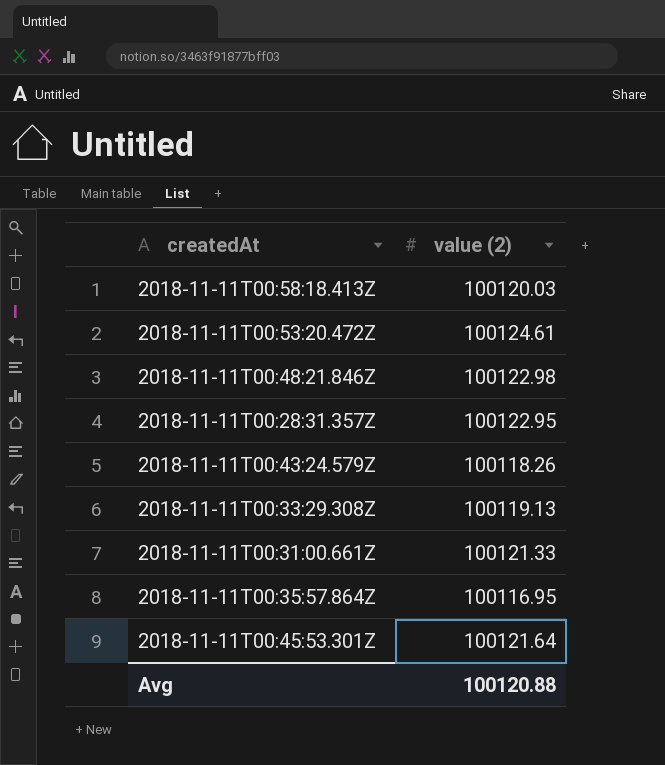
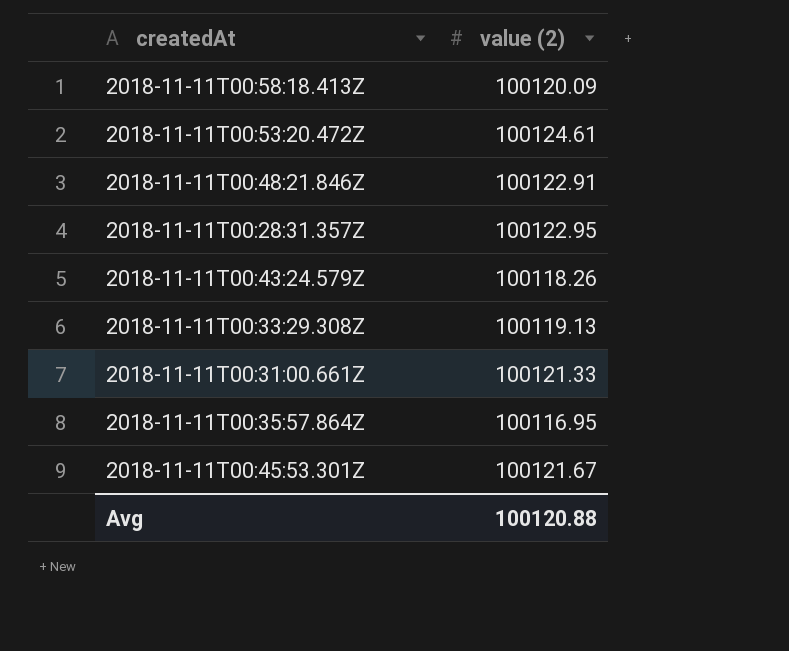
2018-11-11T00:58:18.413Z | value (2): 100120.03 -> 100120.09
2018-11-11T00:48:21.846Z | value (2): 100122.98 -> 100122.91
2018-11-11T00:45:53.301Z | value (2): 100121.64 -> 100121.67

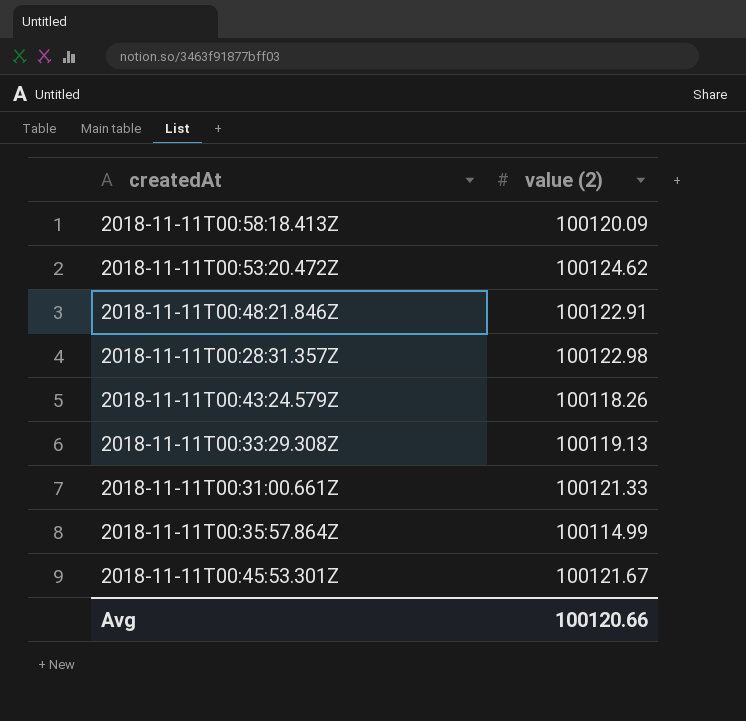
2018-11-11T00:53:20.472Z | value (2): 100124.61 -> 100124.62
2018-11-11T00:28:31.357Z | value (2): 100122.95 -> 100122.98
2018-11-11T00:35:57.864Z | value (2): 100116.95 -> 100114.99
Avg | value (2): 100120.88 -> 100120.66

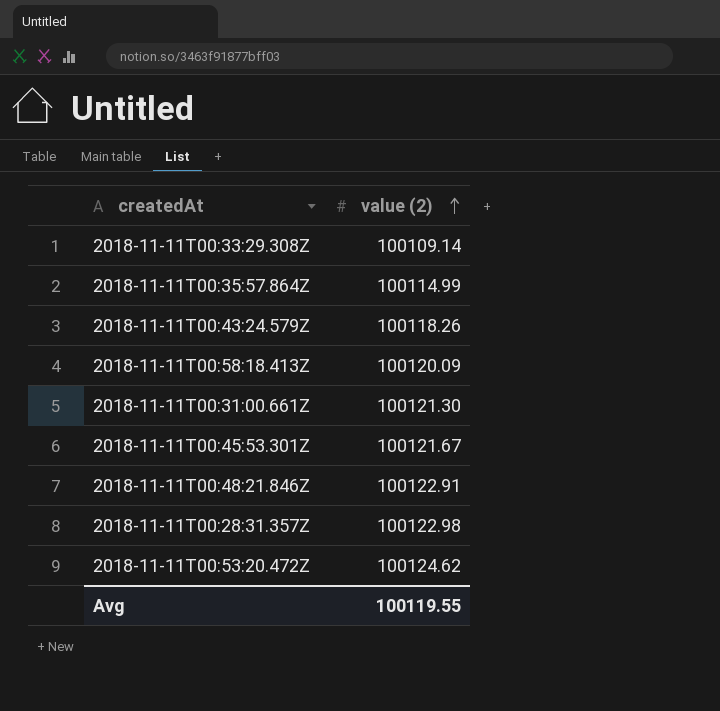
row order: none -> value (2) ascending
2018-11-11T00:33:29.308Z | value (2): 100119.13 -> 100109.14
2018-11-11T00:31:00.661Z | value (2): 100121.33 -> 100121.30
Avg | value (2): 100120.66 -> 100119.55

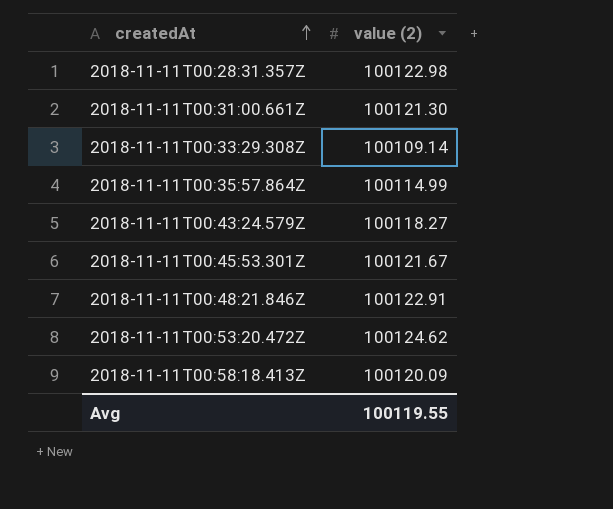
row order: value (2) ascending -> createdAt ascending
2018-11-11T00:43:24.579Z | value (2): 100118.26 -> 100118.27

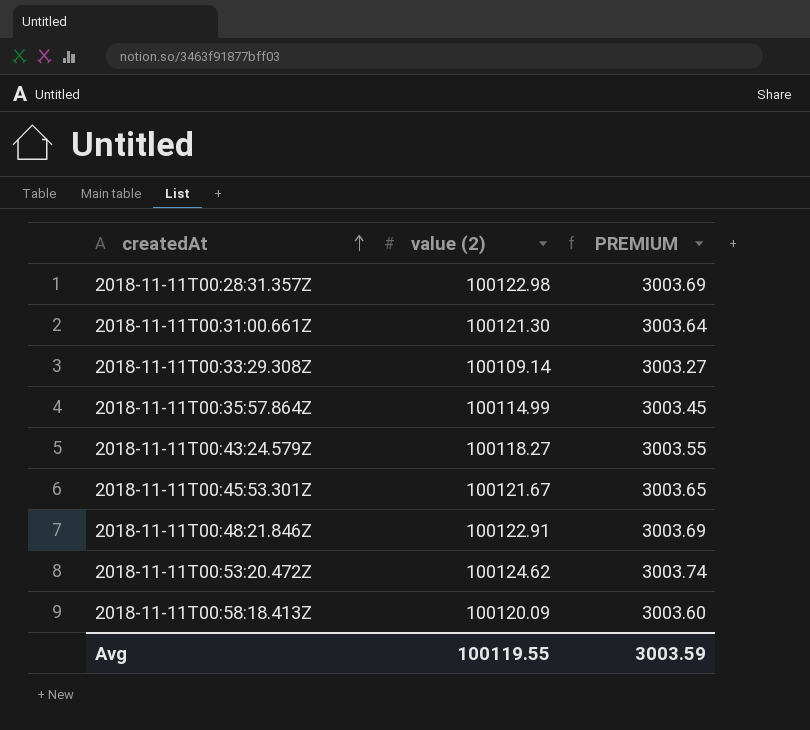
column PREMIUM | formula: none -> [value (2)] * 0.03

